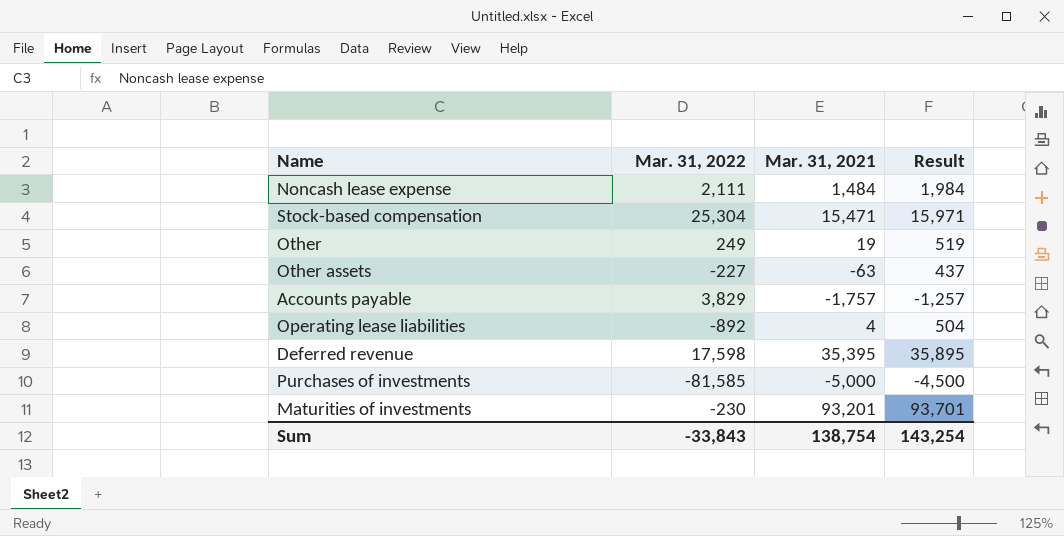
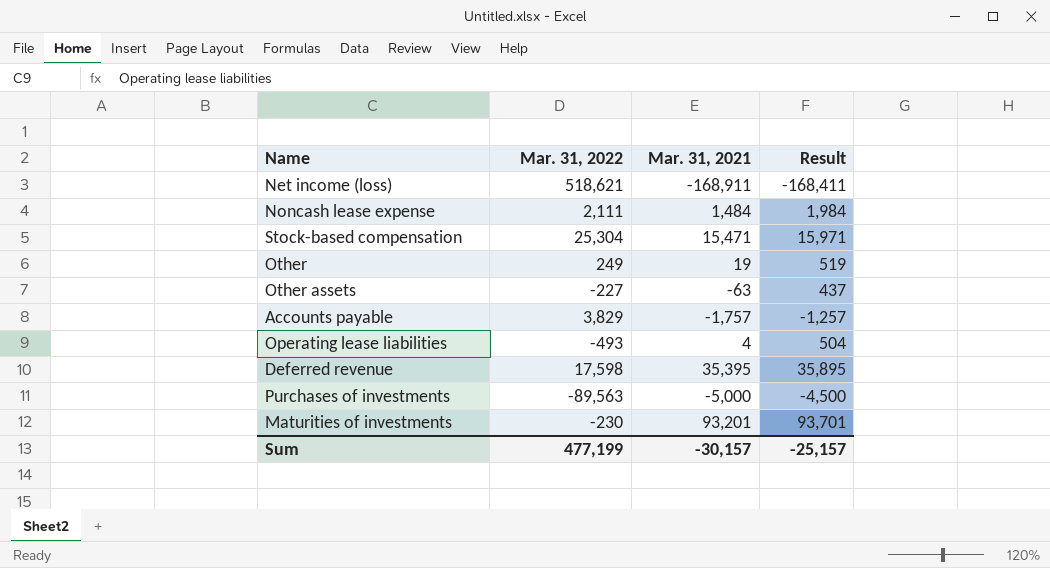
row Net income (loss): none -> 518,621 | -168,911 | -168,411
Operating lease liabilities | Mar. 31, 2022: -892 -> -493
Purchases of investments | Mar. 31, 2022: -81,585 -> -89,563
Sum | Mar. 31, 2022: -33,843 -> 477,199
Sum | Mar. 31, 2021: 138,754 -> -30,157
Sum | Result: 143,254 -> -25,157

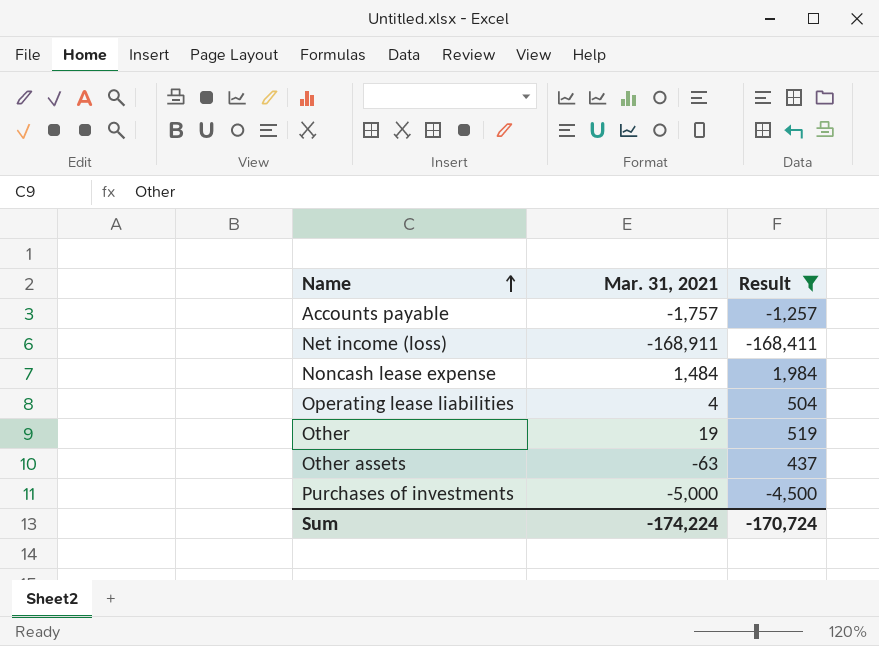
filter: none -> Result <= 1,984
row order: none -> Name ascending
column Mar. 31, 2022 | position: 2 -> none
Sum | Mar. 31, 2021: -30,157 -> -174,224
Sum | Result: -25,157 -> -170,724

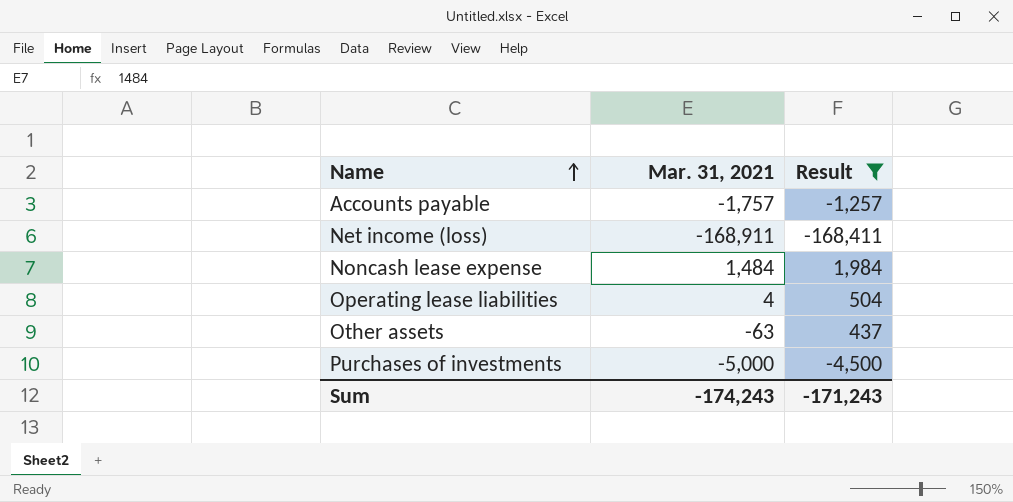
row Other: 19 | 519 -> none
Sum | Mar. 31, 2021: -174,224 -> -174,243
Sum | Result: -170,724 -> -171,243

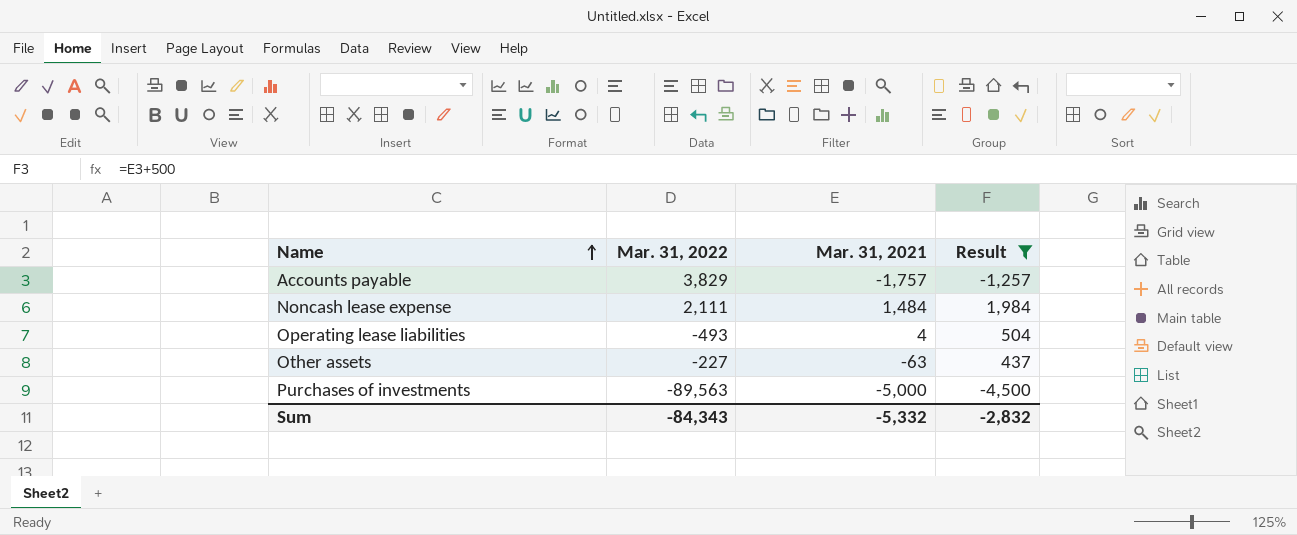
column Mar. 31, 2022 | position: none -> 2
row Net income (loss): -168,911 | -168,411 -> none
Sum | Mar. 31, 2021: -174,243 -> -5,332
Sum | Result: -171,243 -> -2,832

